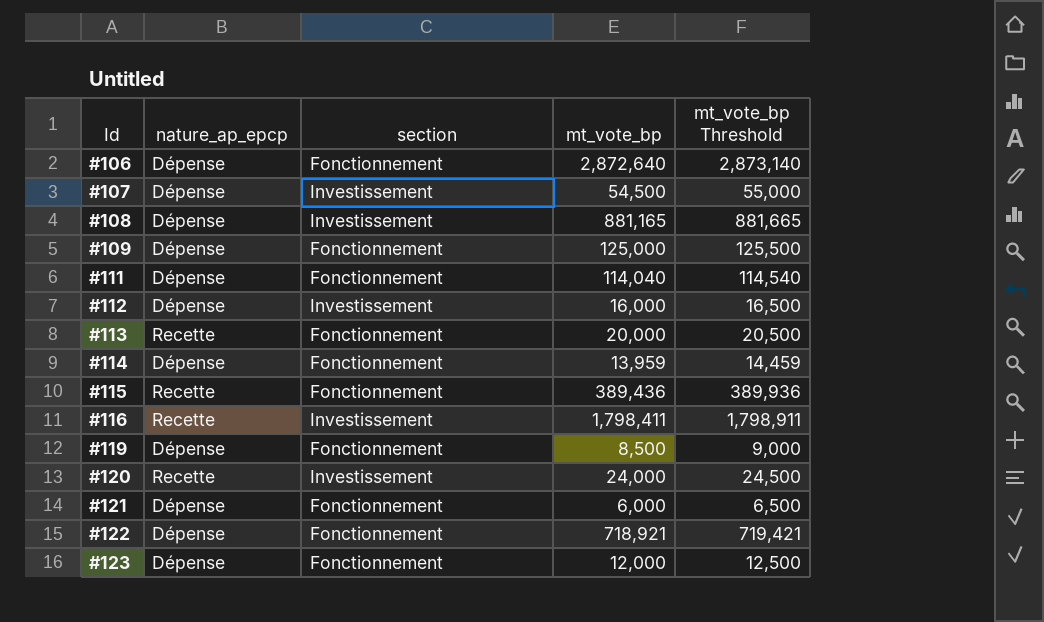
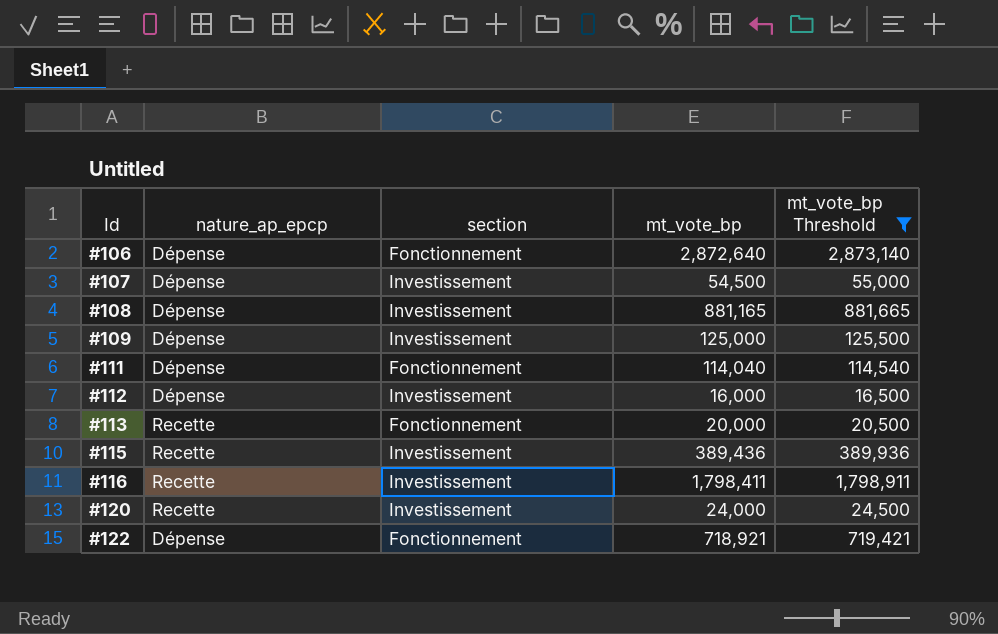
filter: none -> mt_vote_bp Threshold >= 16,500
#109 | section: Fonctionnement -> Investissement
#115 | section: Fonctionnement -> Investissement

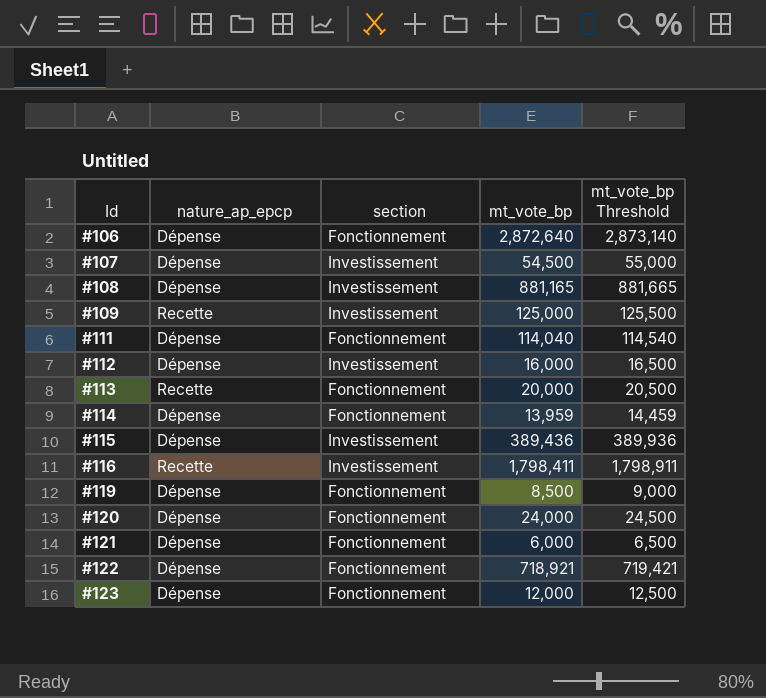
filter: mt_vote_bp Threshold >= 16,500 -> none
#109 | nature_ap_epcp: Dépense -> Recette
#115 | nature_ap_epcp: Recette -> Dépense
#120 | nature_ap_epcp: Recette -> Dépense
#120 | section: Investissement -> Fonctionnement

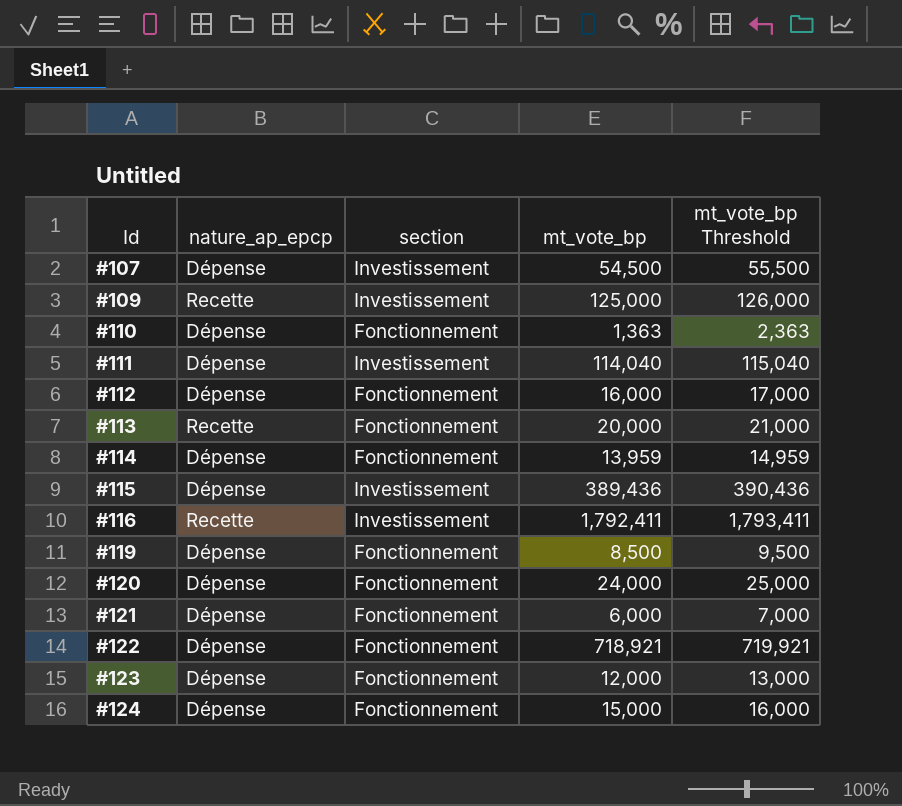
column mt_vote_bp Threshold | formula: [mt_vote_bp] + 500 -> [mt_vote_bp] + 1000
row #106: Dépense | Fonctionnement | 2,872,640 | 2,873,140 -> none
row #108: Dépense | Investissement | 881,165 | 881,665 -> none
row #110: none -> Dépense | Fonctionnement | 1,363 | 2,363
#111 | section: Fonctionnement -> Investissement
#112 | section: Investissement -> Fonctionnement
#116 | mt_vote_bp: 1,798,411 -> 1,792,411
row #124: none -> Dépense | Fonctionnement | 15,000 | 16,000

